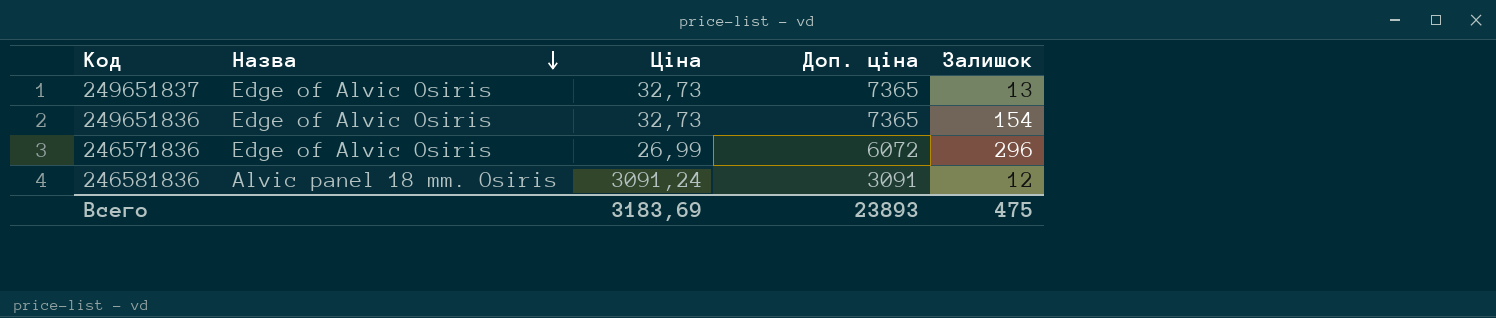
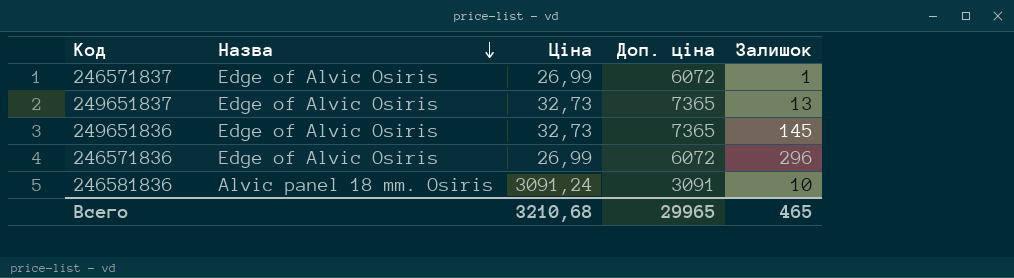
row 246571837: none -> Edge of Alvic Osiris | 26,99 | 6072 | 1
249651836 | Залишок: 154 -> 145
246581836 | Залишок: 12 -> 10
Всего | Ціна: 3183,69 -> 3210,68
Всего | Доп. ціна: 23893 -> 29965
Всего | Залишок: 475 -> 465

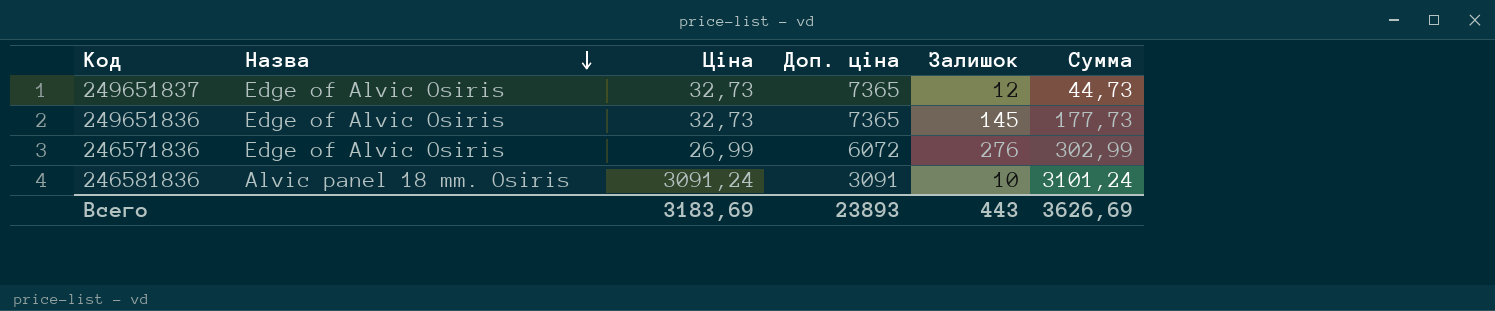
column Сумма | formula: none -> [Ціна] + [Залишок]
row 246571837: Edge of Alvic Osiris | 26,99 | 6072 | 1 -> none
249651837 | Залишок: 13 -> 12
246571836 | Залишок: 296 -> 276
Всего | Ціна: 3210,68 -> 3183,69
Всего | Доп. ціна: 29965 -> 23893
Всего | Залишок: 465 -> 443

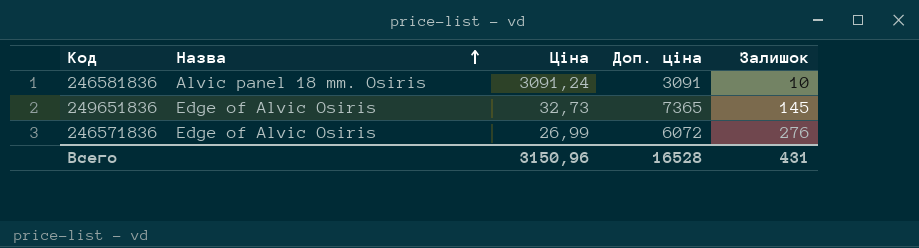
row order: Назва descending -> Назва ascending
column Сумма | formula: [Ціна] + [Залишок] -> none
row 249651837: Edge of Alvic Osiris | 32,73 | 7365 | 12 | 44,73 -> none
Всего | Ціна: 3183,69 -> 3150,96
Всего | Доп. ціна: 23893 -> 16528
Всего | Залишок: 443 -> 431

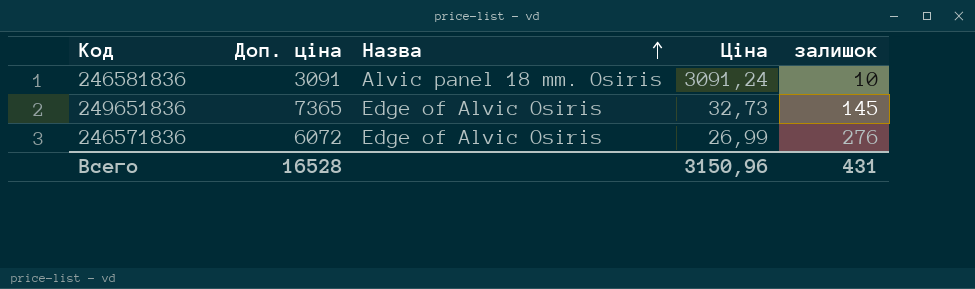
column Доп. ціна | position: 4 -> 2
column name: Залишок -> залишок

